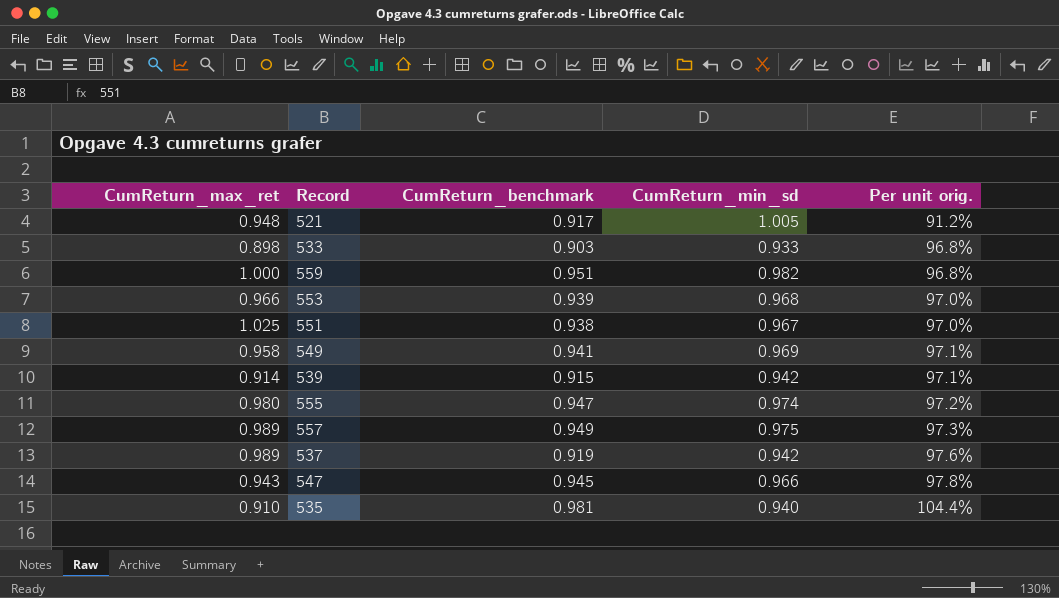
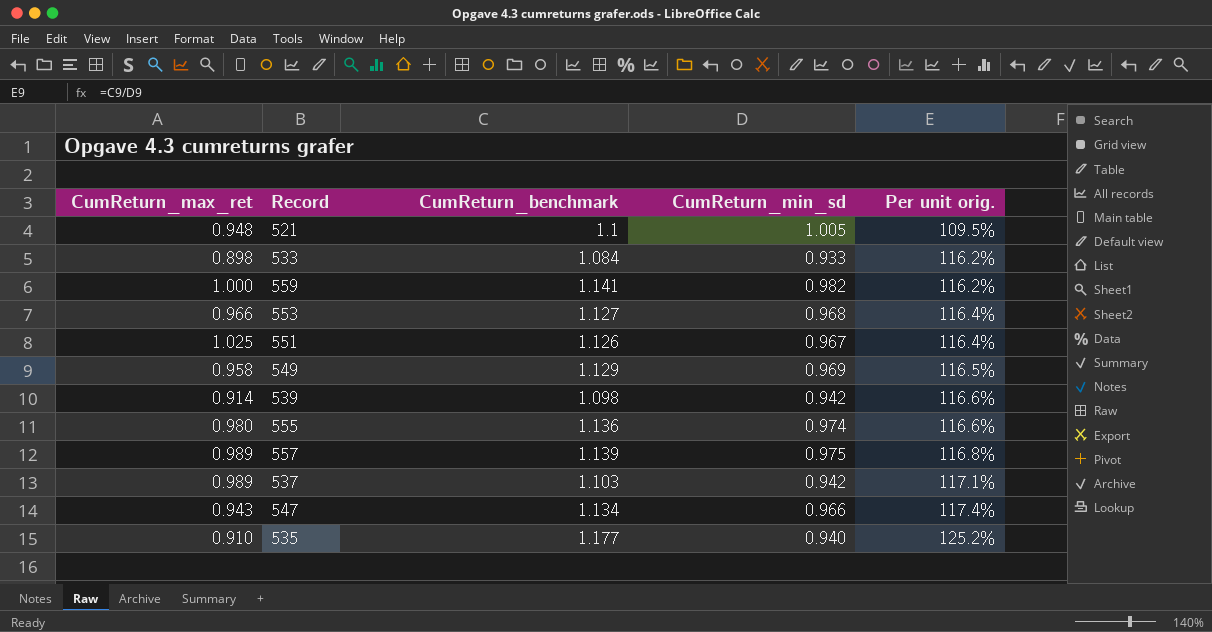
521 | CumReturn_benchmark: 0.917 -> 1.1
521 | Per unit orig.: 91.2% -> 109.5%
533 | CumReturn_benchmark: 0.903 -> 1.084
533 | Per unit orig.: 96.8% -> 116.2%
559 | CumReturn_benchmark: 0.951 -> 1.141
559 | Per unit orig.: 96.8% -> 116.2%
553 | CumReturn_benchmark: 0.939 -> 1.127
553 | Per unit orig.: 97.0% -> 116.4%
551 | CumReturn_benchmark: 0.938 -> 1.126
551 | Per unit orig.: 97.0% -> 116.4%
549 | CumReturn_benchmark: 0.941 -> 1.129
549 | Per unit orig.: 97.1% -> 116.5%
539 | CumReturn_benchmark: 0.915 -> 1.098
539 | Per unit orig.: 97.1% -> 116.6%
555 | CumReturn_benchmark: 0.947 -> 1.136
555 | Per unit orig.: 97.2% -> 116.6%
557 | CumReturn_benchmark: 0.949 -> 1.139
557 | Per unit orig.: 97.3% -> 116.8%
537 | CumReturn_benchmark: 0.919 -> 1.103
537 | Per unit orig.: 97.6% -> 117.1%
547 | CumReturn_benchmark: 0.945 -> 1.134
547 | Per unit orig.: 97.8% -> 117.4%
535 | CumReturn_benchmark: 0.981 -> 1.177
535 | Per unit orig.: 104.4% -> 125.2%

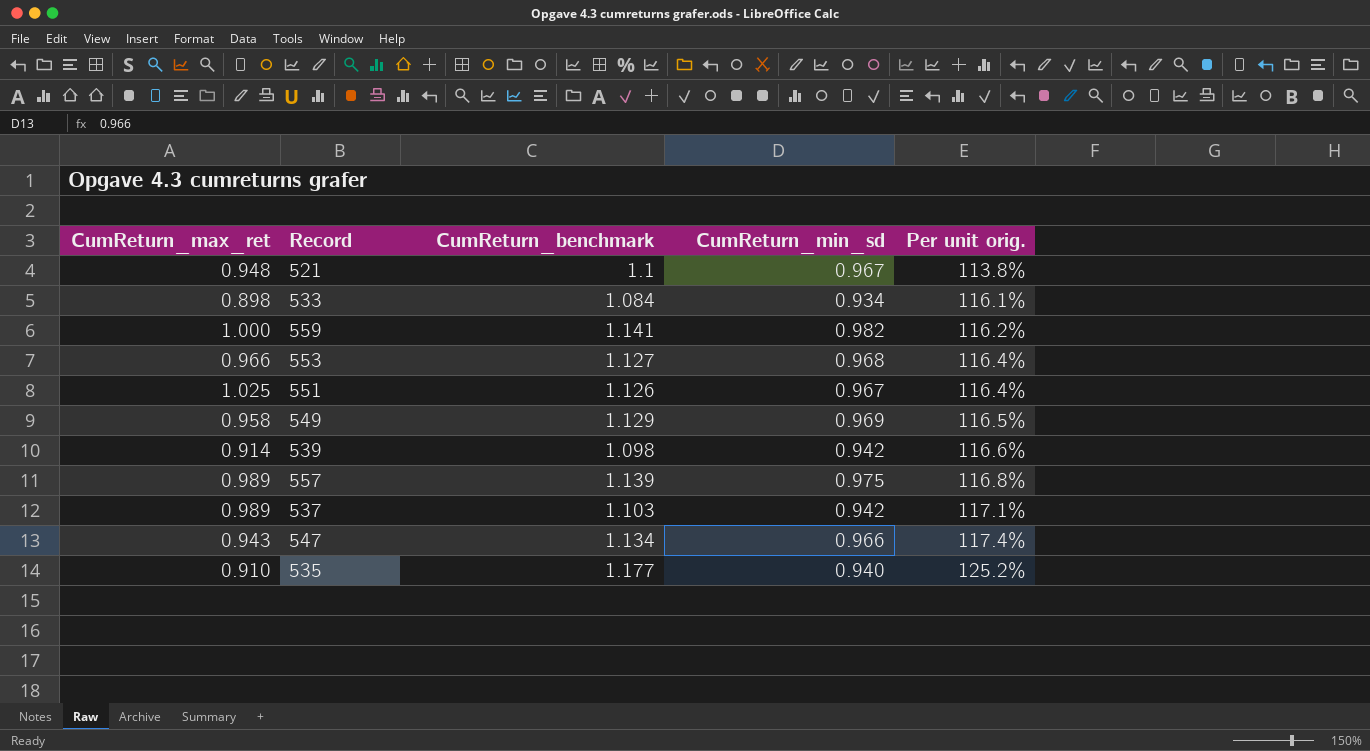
row 555: 0.980 | 1.136 | 0.974 | 116.6% -> none
521 | CumReturn_min_sd: 1.005 -> 0.967
521 | Per unit orig.: 109.5% -> 113.8%
533 | CumReturn_min_sd: 0.933 -> 0.934
533 | Per unit orig.: 116.2% -> 116.1%

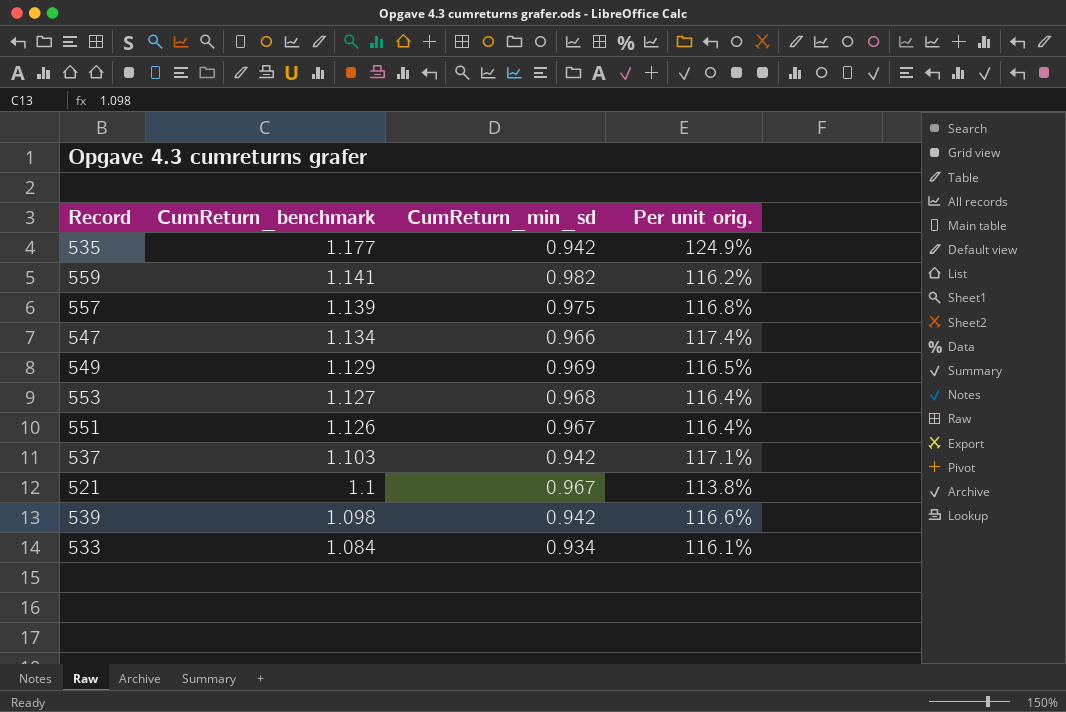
row order: Per unit orig. ascending -> CumReturn_benchmark descending
column CumReturn_max_ret | position: 1 -> none
535 | CumReturn_min_sd: 0.940 -> 0.942
535 | Per unit orig.: 125.2% -> 124.9%

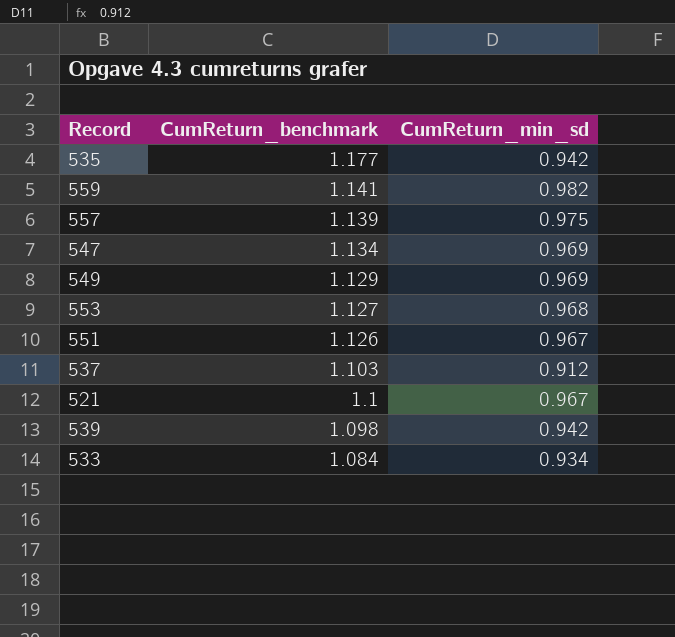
column Per unit orig. | formula: [CumReturn_benchmark] / [CumReturn_min_sd] -> none
547 | CumReturn_min_sd: 0.966 -> 0.969
537 | CumReturn_min_sd: 0.942 -> 0.912

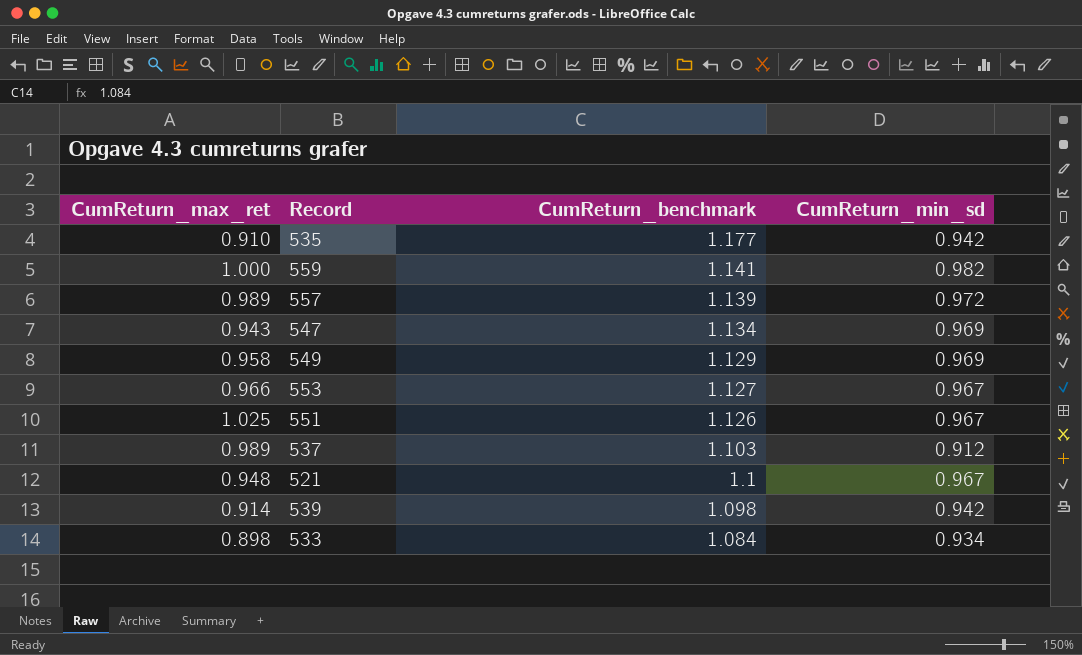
column CumReturn_max_ret | position: none -> 1
557 | CumReturn_min_sd: 0.975 -> 0.972
553 | CumReturn_min_sd: 0.968 -> 0.967

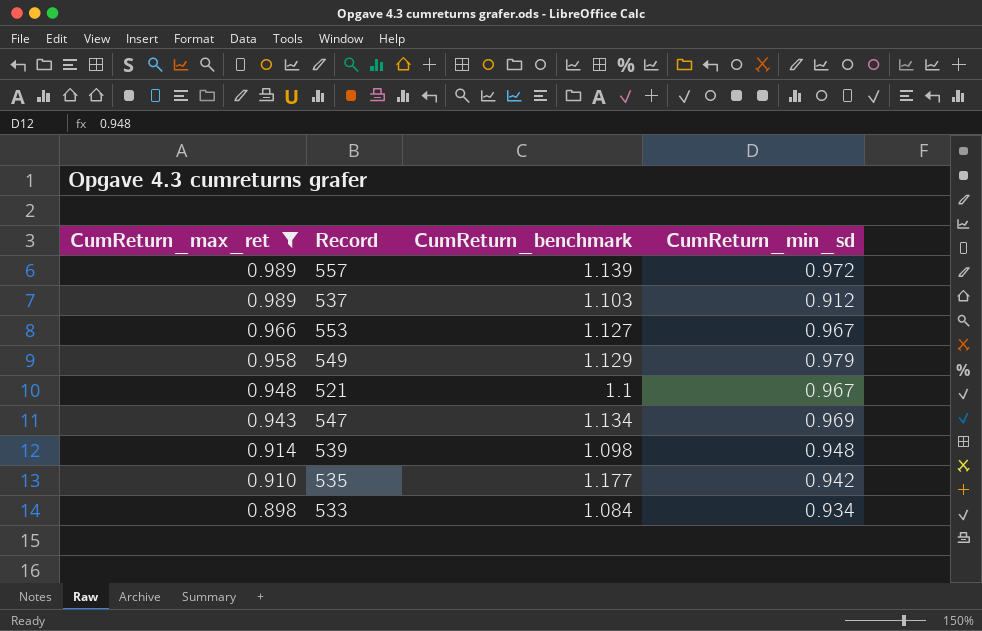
filter: none -> CumReturn_max_ret <= 0.989
row order: CumReturn_benchmark descending -> CumReturn_max_ret descending
549 | CumReturn_min_sd: 0.969 -> 0.979
539 | CumReturn_min_sd: 0.942 -> 0.948

